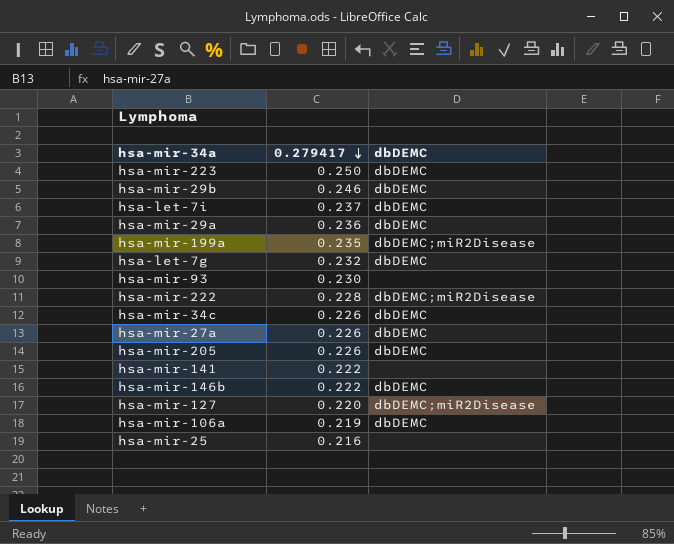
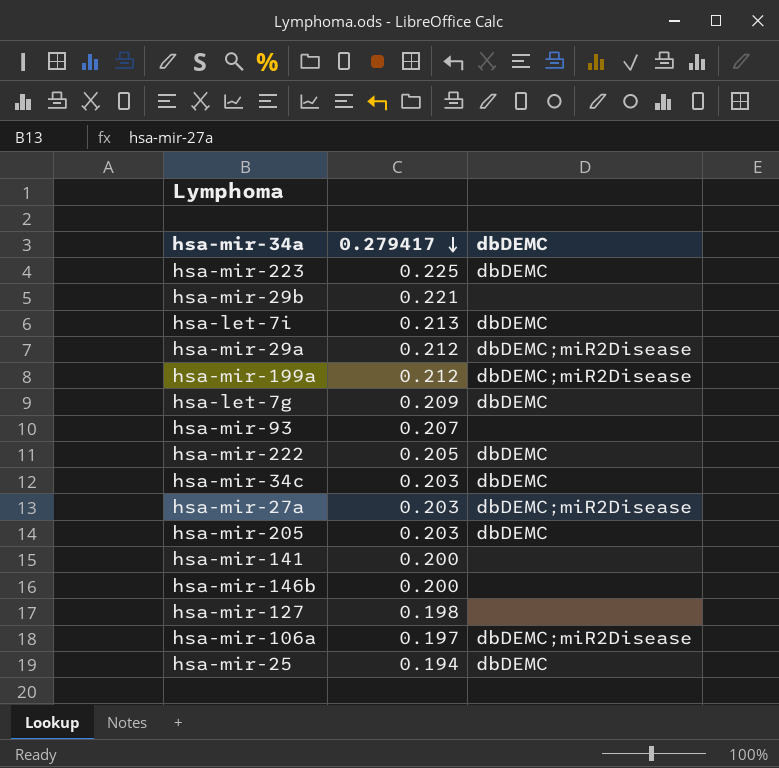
hsa-mir-223 | 0.279417: 0.250 -> 0.225
hsa-mir-29b | 0.279417: 0.246 -> 0.221
hsa-mir-29b | dbDEMC: dbDEMC -> none
hsa-let-7i | 0.279417: 0.237 -> 0.213
hsa-mir-29a | 0.279417: 0.236 -> 0.212
hsa-mir-29a | dbDEMC: dbDEMC -> dbDEMC;miR2Disease
hsa-mir-199a | 0.279417: 0.235 -> 0.212
hsa-let-7g | 0.279417: 0.232 -> 0.209
hsa-mir-93 | 0.279417: 0.230 -> 0.207
hsa-mir-222 | 0.279417: 0.228 -> 0.205
hsa-mir-222 | dbDEMC: dbDEMC;miR2Disease -> dbDEMC
hsa-mir-34c | 0.279417: 0.226 -> 0.203
hsa-mir-27a | 0.279417: 0.226 -> 0.203
hsa-mir-27a | dbDEMC: dbDEMC -> dbDEMC;miR2Disease
hsa-mir-205 | 0.279417: 0.226 -> 0.203
hsa-mir-141 | 0.279417: 0.222 -> 0.200
hsa-mir-146b | 0.279417: 0.222 -> 0.200
hsa-mir-146b | dbDEMC: dbDEMC -> none
hsa-mir-127 | 0.279417: 0.220 -> 0.198
hsa-mir-127 | dbDEMC: dbDEMC;miR2Disease -> none
hsa-mir-106a | 0.279417: 0.219 -> 0.197
hsa-mir-106a | dbDEMC: dbDEMC -> dbDEMC;miR2Disease
hsa-mir-25 | 0.279417: 0.216 -> 0.194
hsa-mir-25 | dbDEMC: none -> dbDEMC

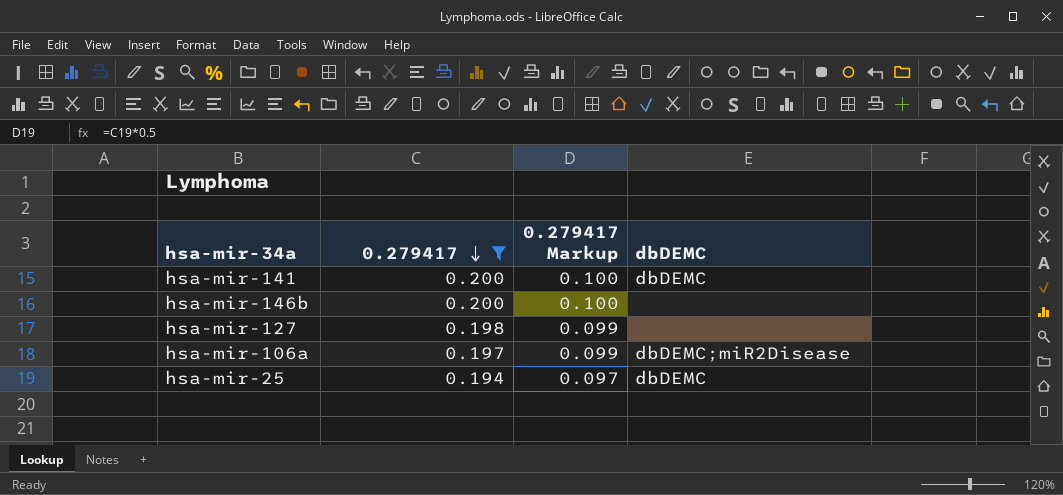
filter: none -> 0.279417 <= 0.200
column 0.279417 Markup | formula: none -> [0.279417] * 0.5
hsa-mir-141 | dbDEMC: none -> dbDEMC

